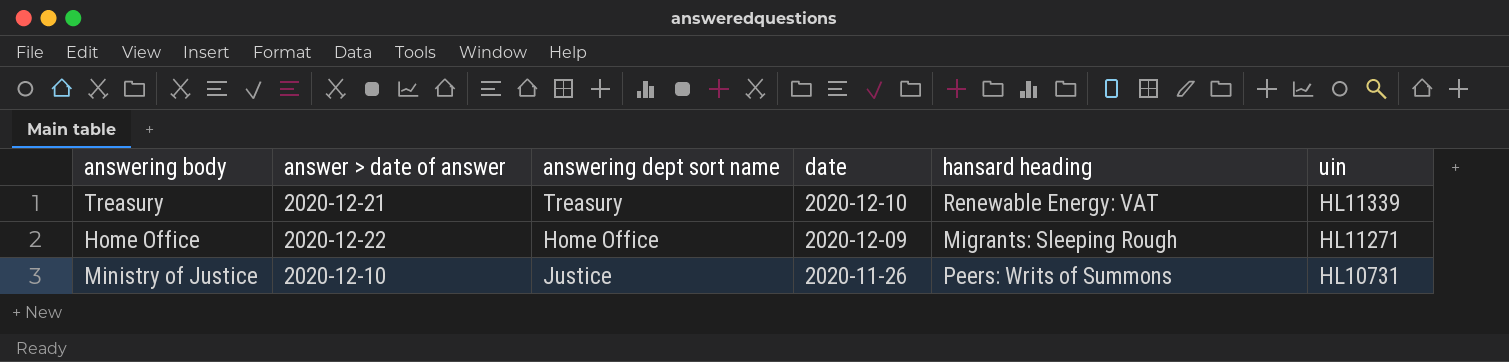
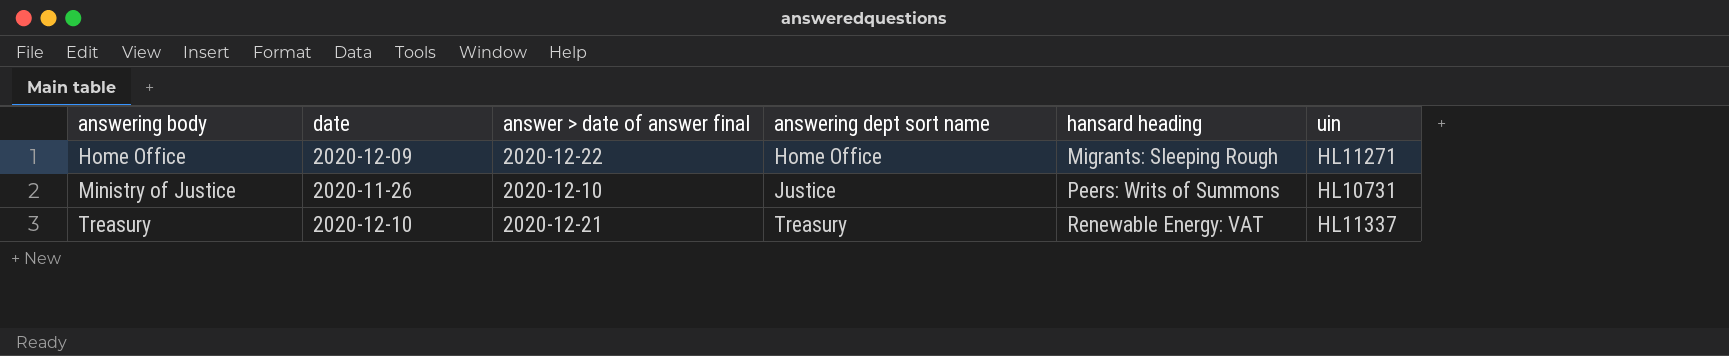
row order: date descending -> answering body ascending
column date | position: 4 -> 2
column name: answer > date of answer -> answer > date of answer final
Treasury | uin: HL11339 -> HL11337

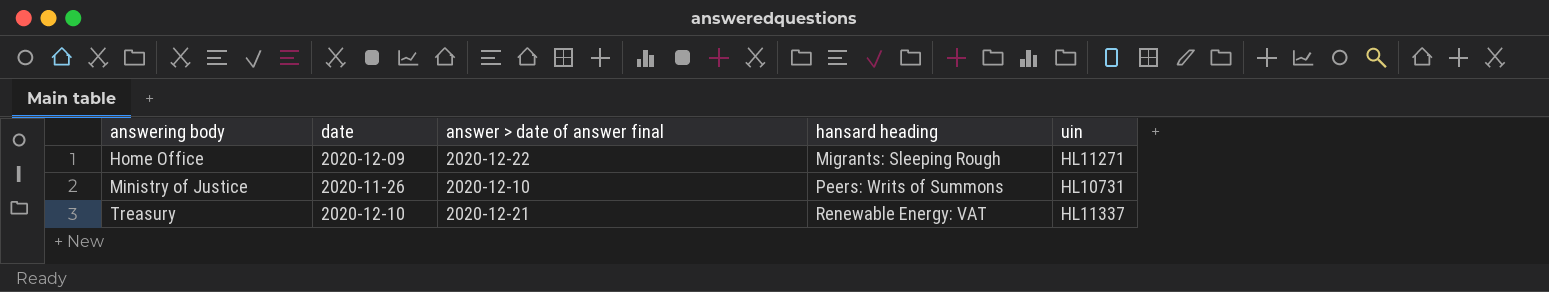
column answering dept sort name | position: 4 -> none

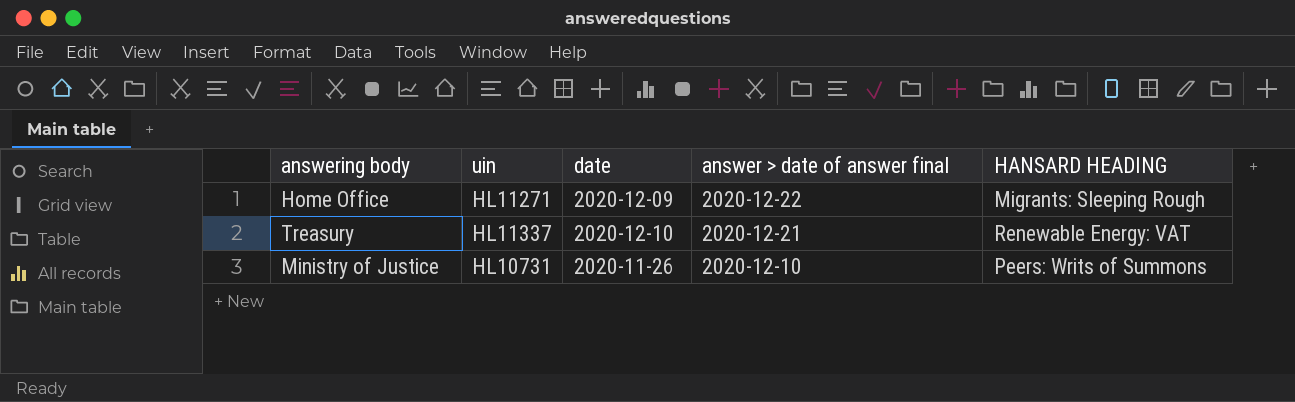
row order: answering body ascending -> answer > date of answer final descending
column uin | position: 5 -> 2
column name: hansard heading -> HANSARD HEADING

